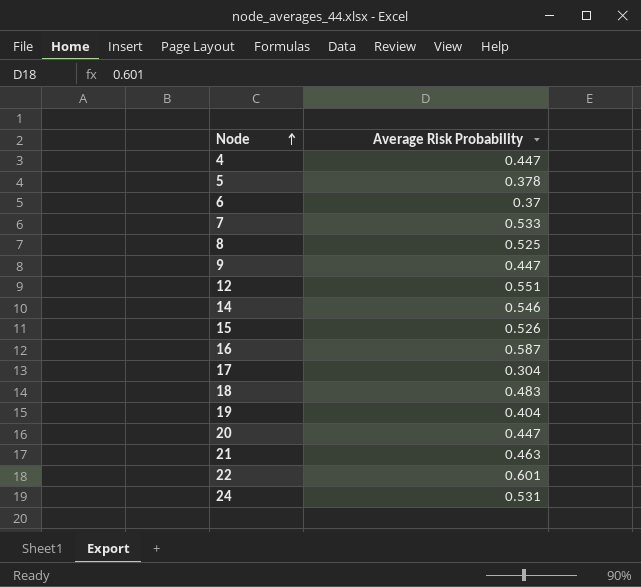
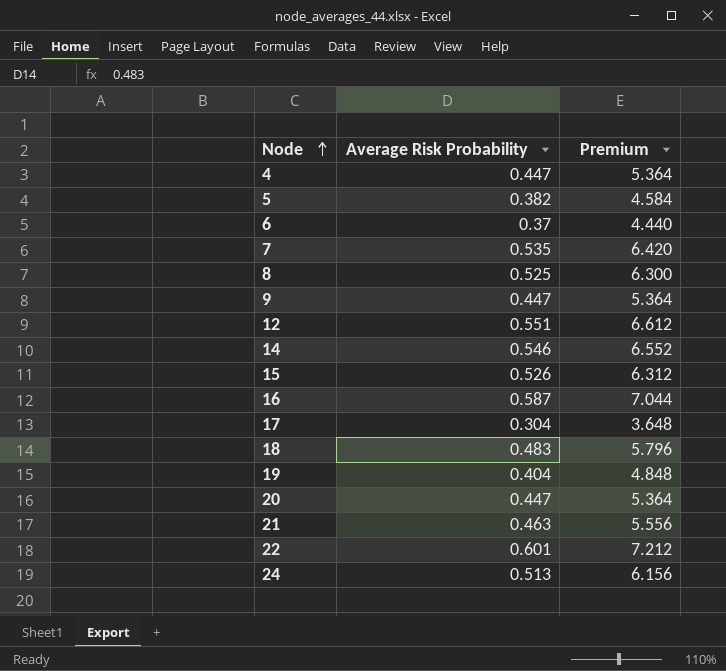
column Premium | formula: none -> [Average Risk Probability] * 12
5 | Average Risk Probability: 0.378 -> 0.382
7 | Average Risk Probability: 0.533 -> 0.535
24 | Average Risk Probability: 0.531 -> 0.513

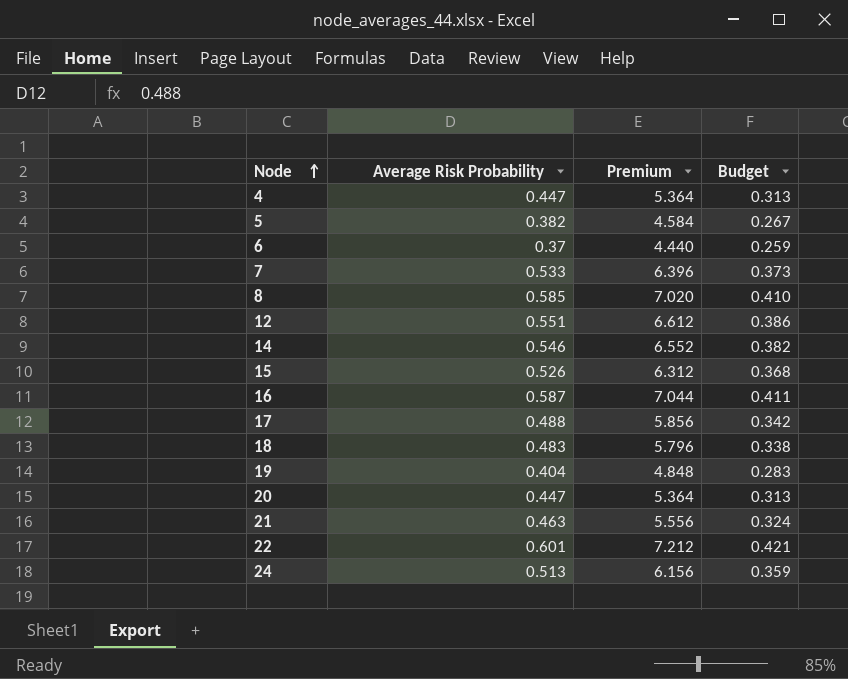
column Budget | formula: none -> [Average Risk Probability] * 0.7
row 9: 0.447 | 5.364 -> none
7 | Average Risk Probability: 0.535 -> 0.533
7 | Premium: 6.420 -> 6.396
8 | Average Risk Probability: 0.525 -> 0.585
8 | Premium: 6.300 -> 7.020
17 | Average Risk Probability: 0.304 -> 0.488
17 | Premium: 3.648 -> 5.856

